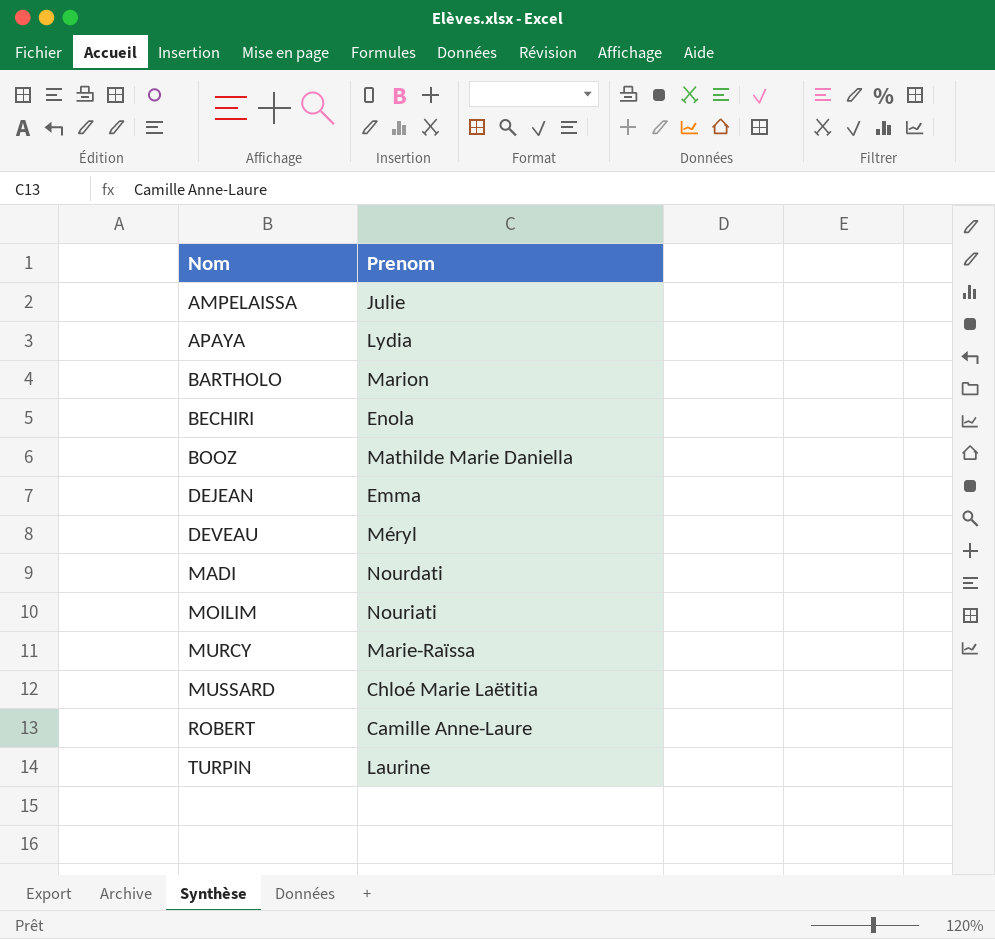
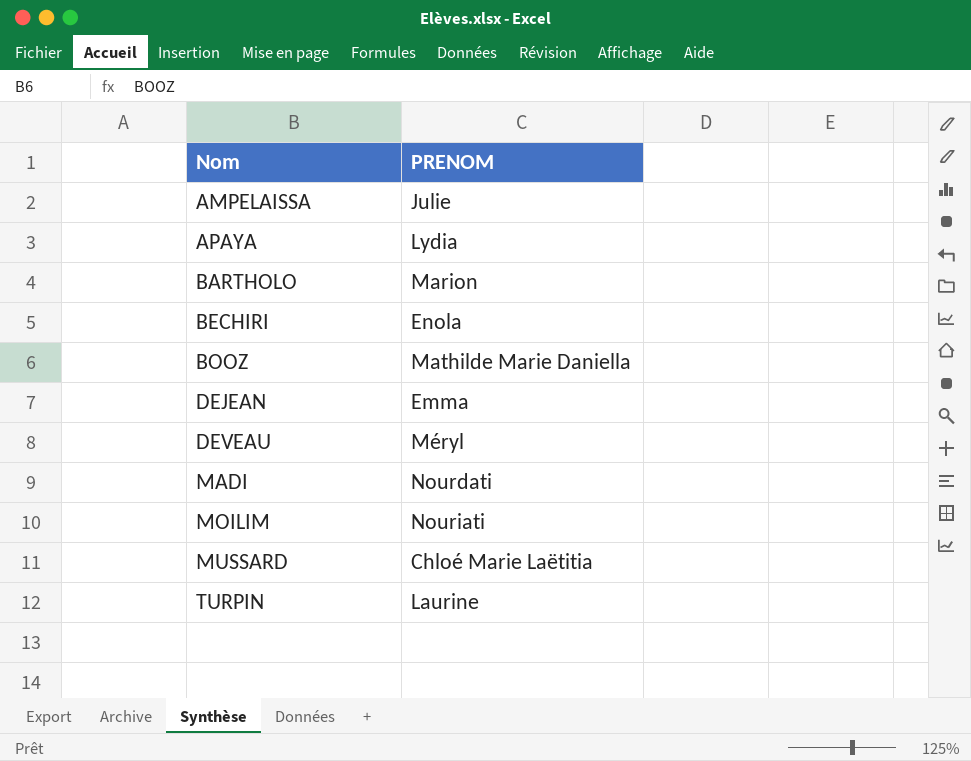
column name: Prenom -> PRENOM
row MURCY: Marie-Raïssa -> none
row ROBERT: Camille Anne-Laure -> none

